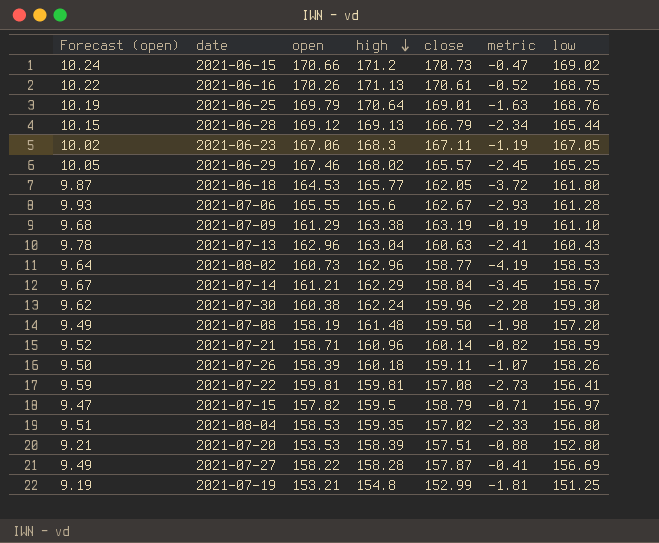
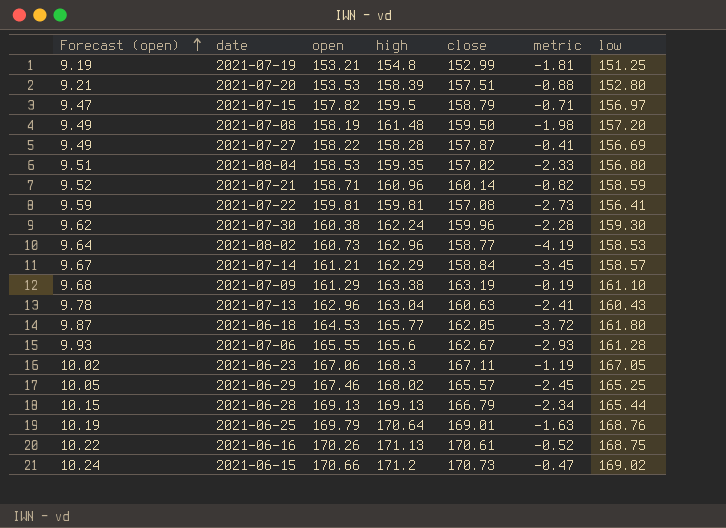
row order: high descending -> Forecast (open) ascending
row 2021-07-26: 9.50 | 158.39 | 160.18 | 159.11 | -1.07 | 158.26 -> none
2021-06-28 | open: 169.12 -> 169.13

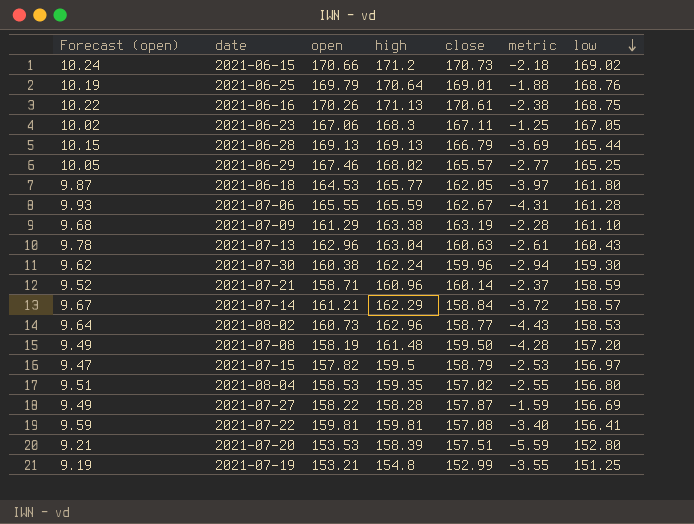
row order: Forecast (open) ascending -> low descending
column metric | formula: [close] - [high] -> [low] - [high]
2021-07-06 | high: 165.6 -> 165.59

